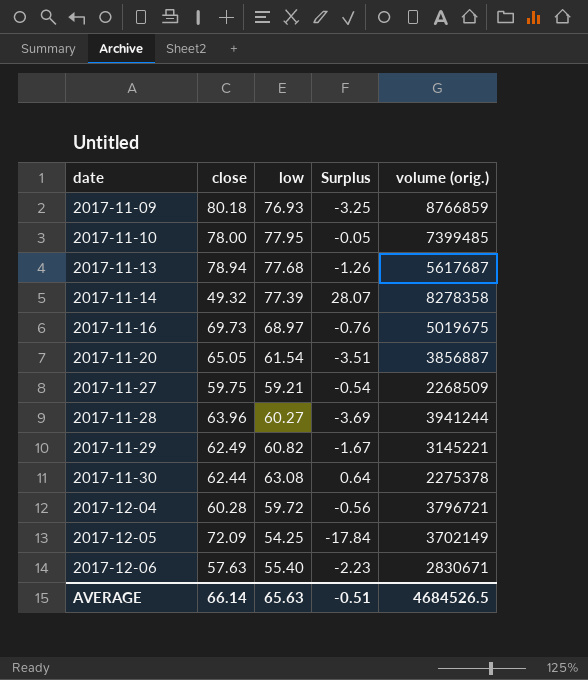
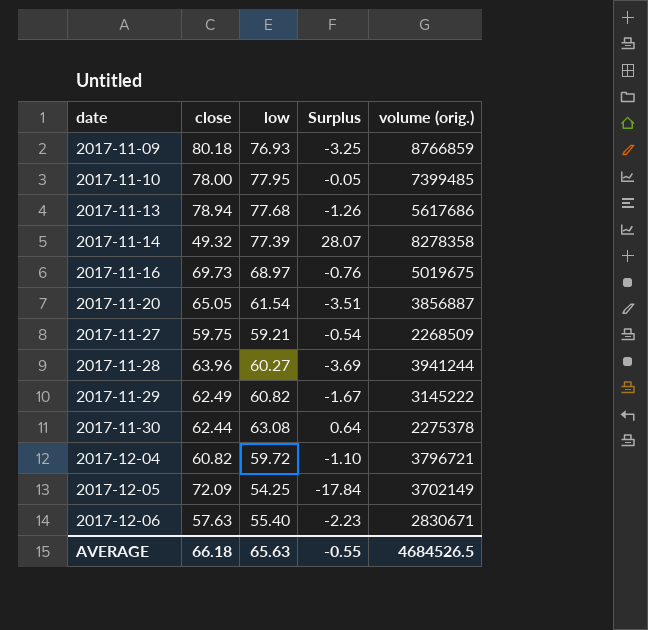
2017-11-13 | volume (orig.): 5617687 -> 5617686
2017-11-29 | volume (orig.): 3145221 -> 3145222
2017-12-04 | close: 60.28 -> 60.82
2017-12-04 | Surplus: -0.56 -> -1.10
AVERAGE | close: 66.14 -> 66.18
AVERAGE | Surplus: -0.51 -> -0.55

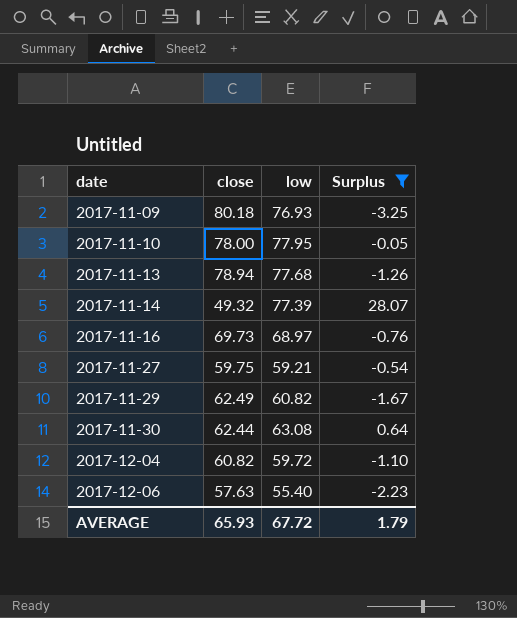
filter: none -> Surplus >= -3.25
column volume (orig.) | position: 5 -> none
AVERAGE | close: 66.18 -> 65.93
AVERAGE | low: 65.63 -> 67.72
AVERAGE | Surplus: -0.55 -> 1.79

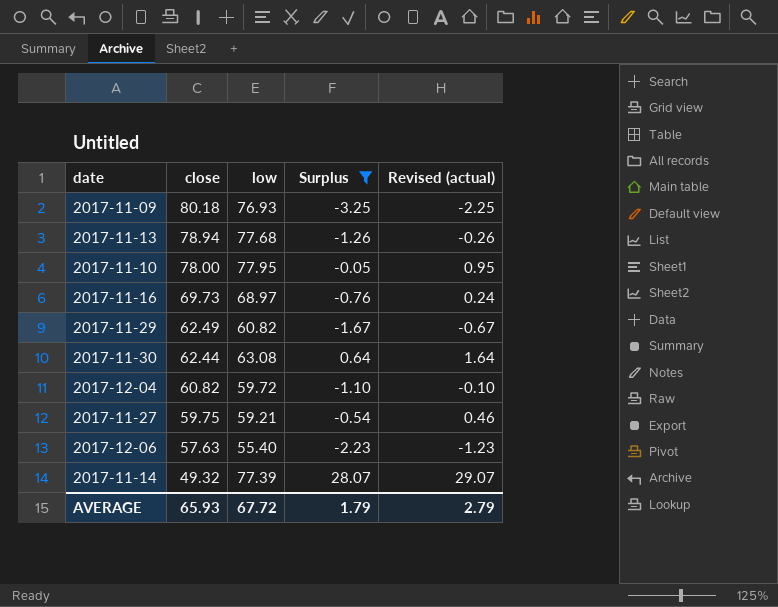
row order: date ascending -> close descending
column Revised (actual) | formula: none -> [Surplus] + 1

